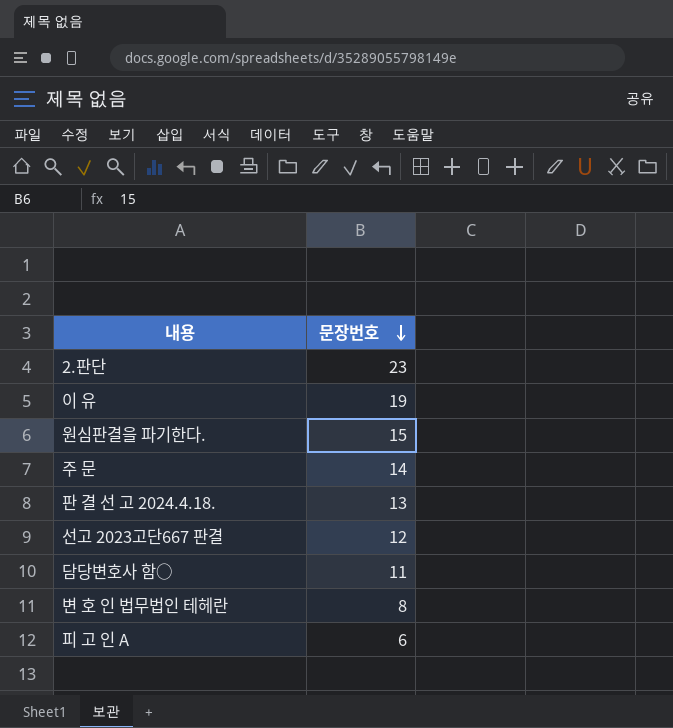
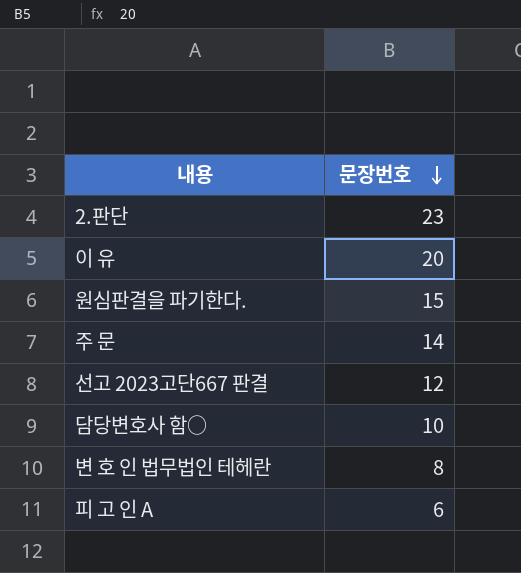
row 판 결 선 고 2024.4.18.: 13 -> none
이 유 | 문장번호: 19 -> 20
담당변호사 함○ | 문장번호: 11 -> 10

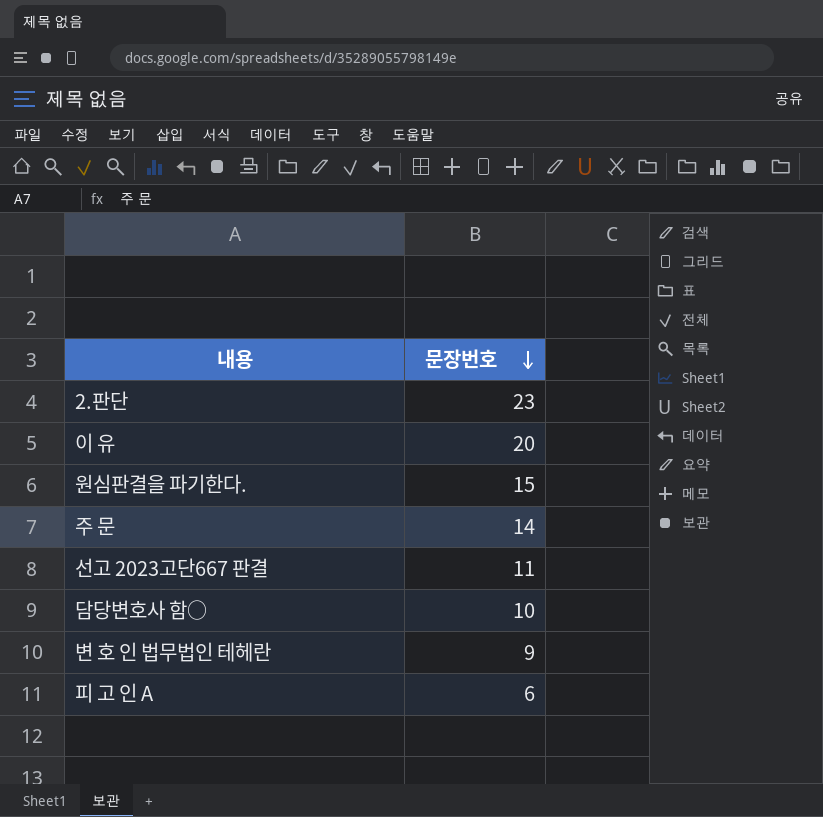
선고 2023고단667 판결 | 문장번호: 12 -> 11
변 호 인 법무법인 테헤란 | 문장번호: 8 -> 9

